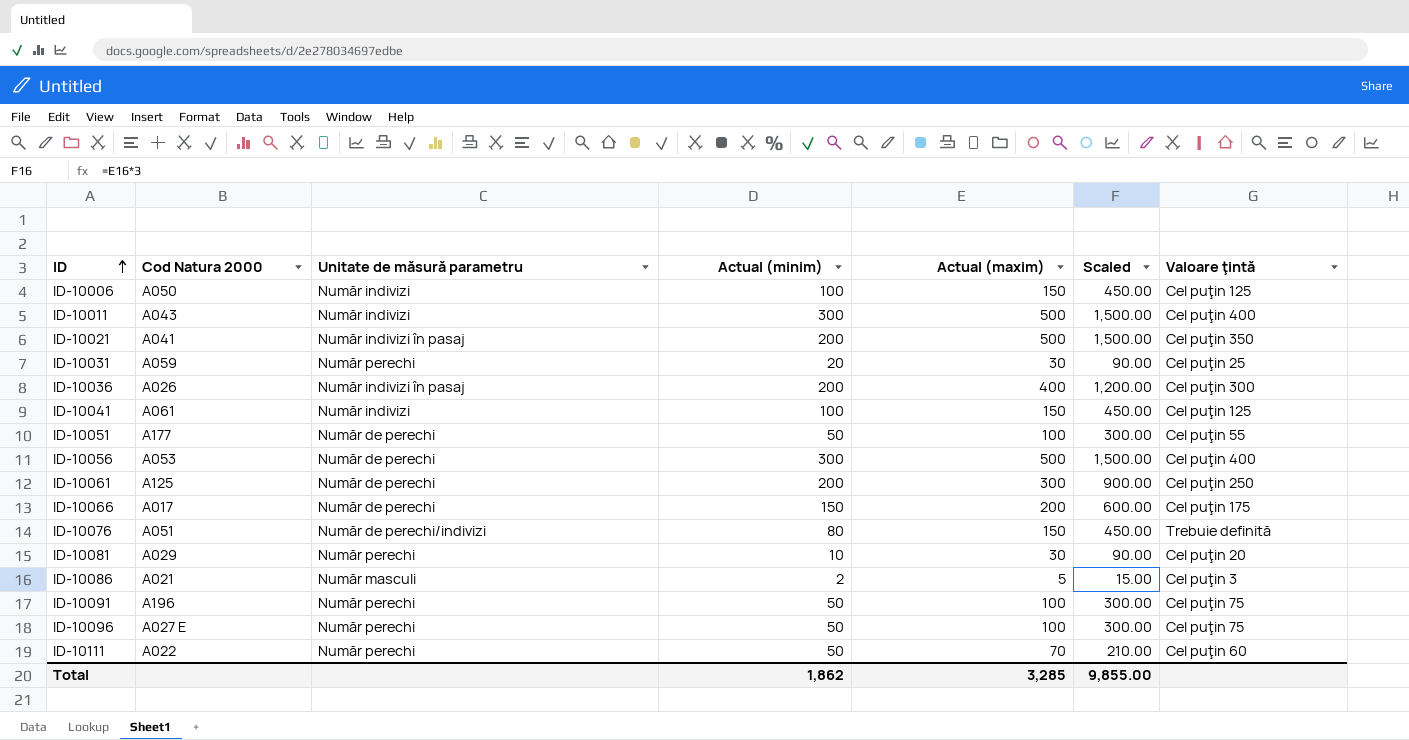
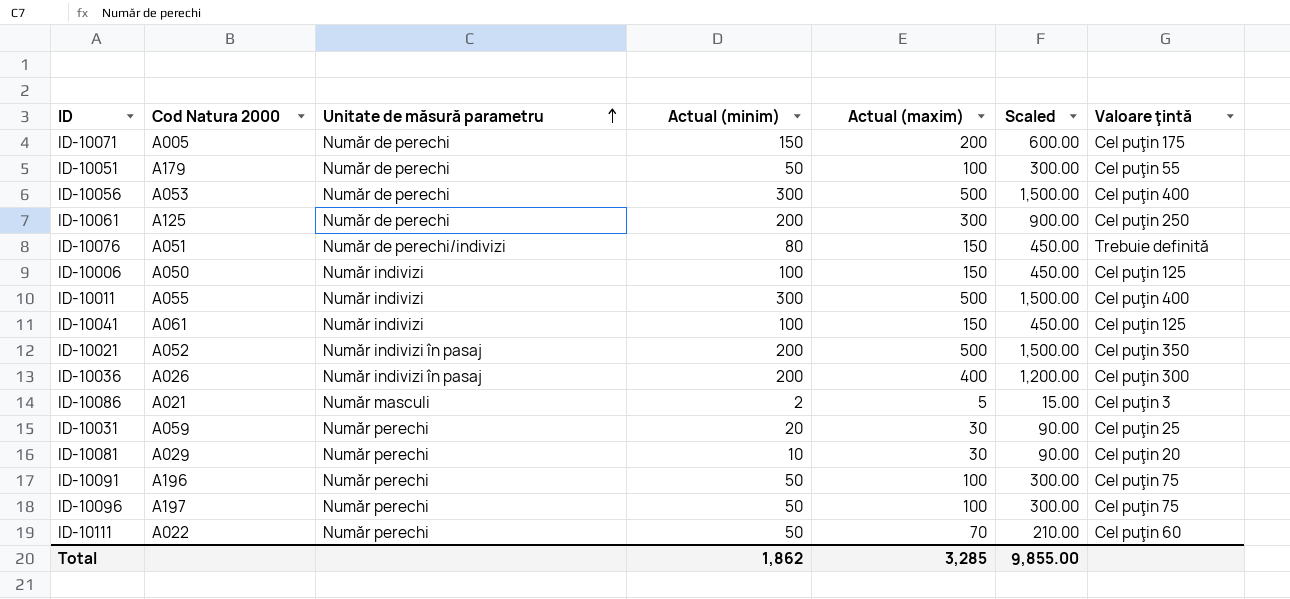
row order: ID ascending -> Unitate de măsură parametru ascending
row ID-10066: A017 | Număr de perechi | 150 | 200 | 600.00 | Cel puţin 175 -> none
row ID-10071: none -> A005 | Număr de perechi | 150 | 200 | 600.00 | Cel puţin 175
ID-10051 | Cod Natura 2000: A177 -> A179
ID-10011 | Cod Natura 2000: A043 -> A055
ID-10021 | Cod Natura 2000: A041 -> A052
ID-10096 | Cod Natura 2000: A027 E -> A197

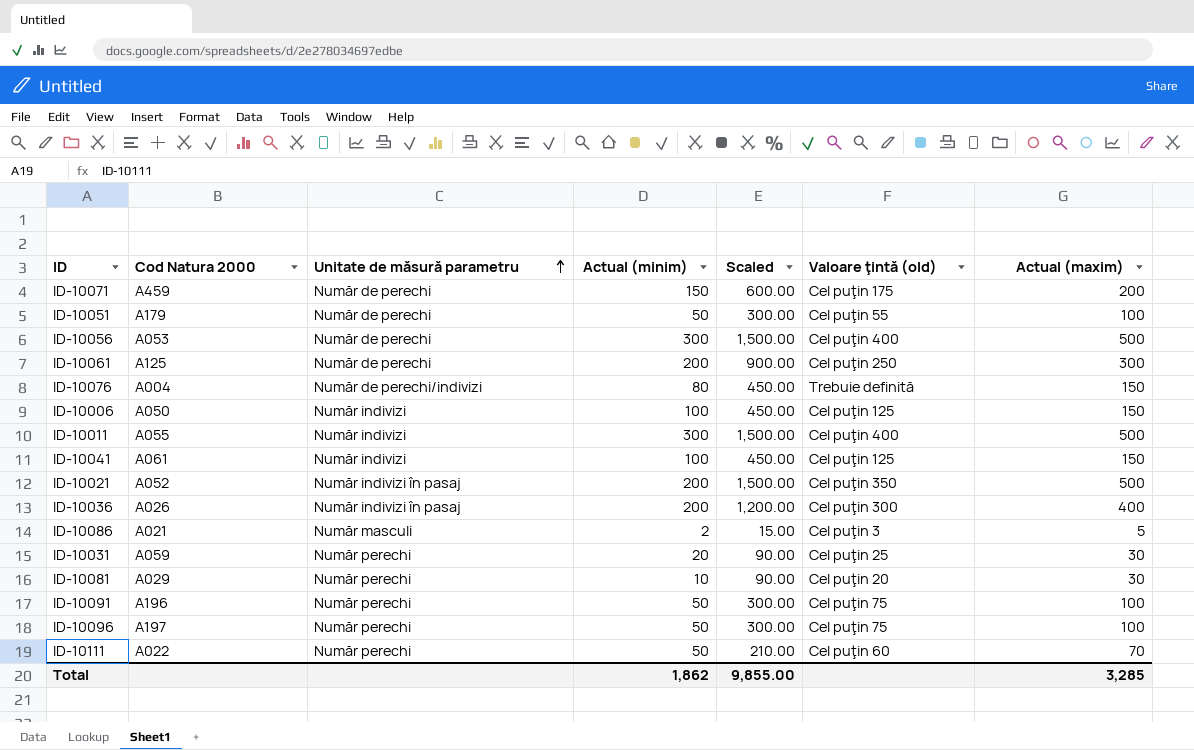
column name: Valoare ţintă -> Valoare ţintă (old)
column Actual (maxim) | position: 5 -> 7
ID-10071 | Cod Natura 2000: A005 -> A459
ID-10076 | Cod Natura 2000: A051 -> A004

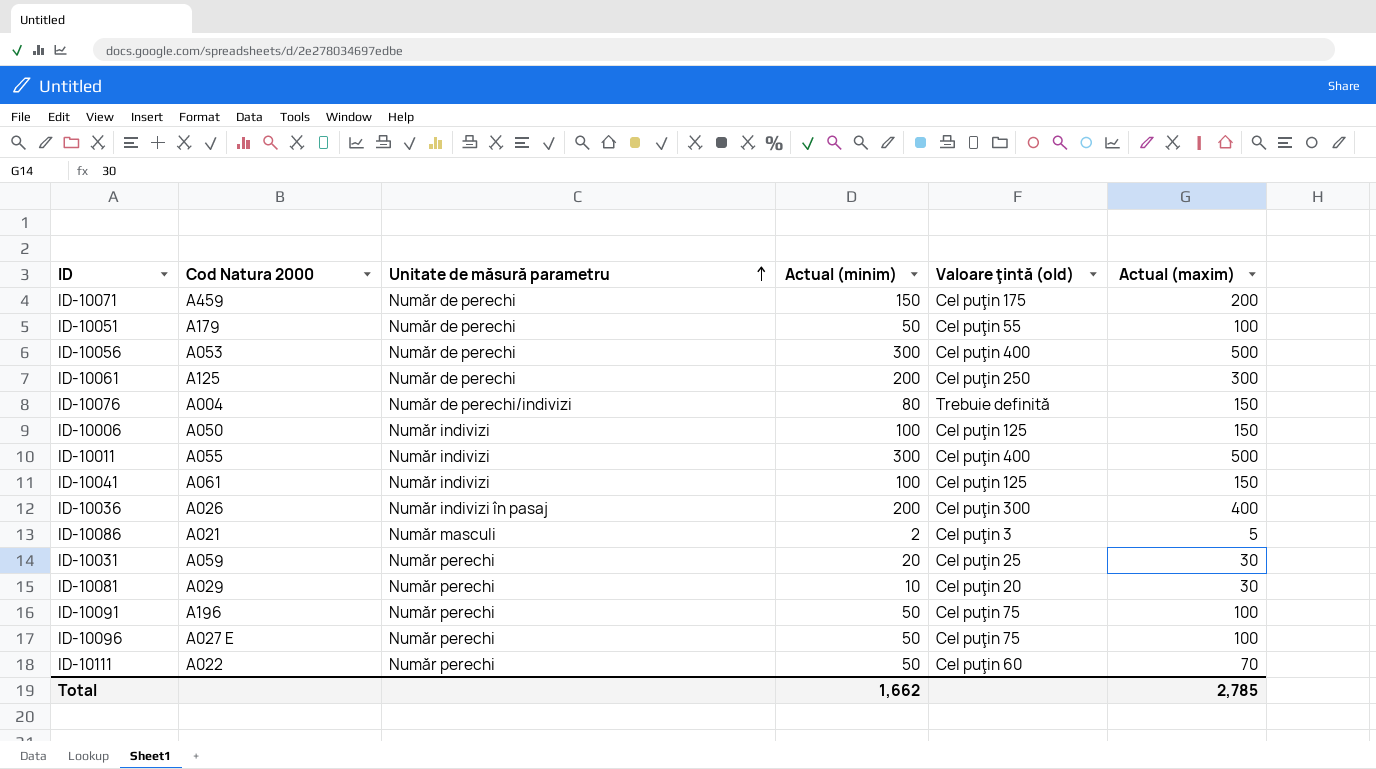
column Scaled | formula: [Actual (maxim)] * 3 -> none
row ID-10021: A052 | Număr indivizi în pasaj | 200 | 1,500.00 | Cel puţin 350 | 500 -> none
ID-10096 | Cod Natura 2000: A197 -> A027 E
Total | Actual (minim): 1,862 -> 1,662
Total | Actual (maxim): 3,285 -> 2,785

